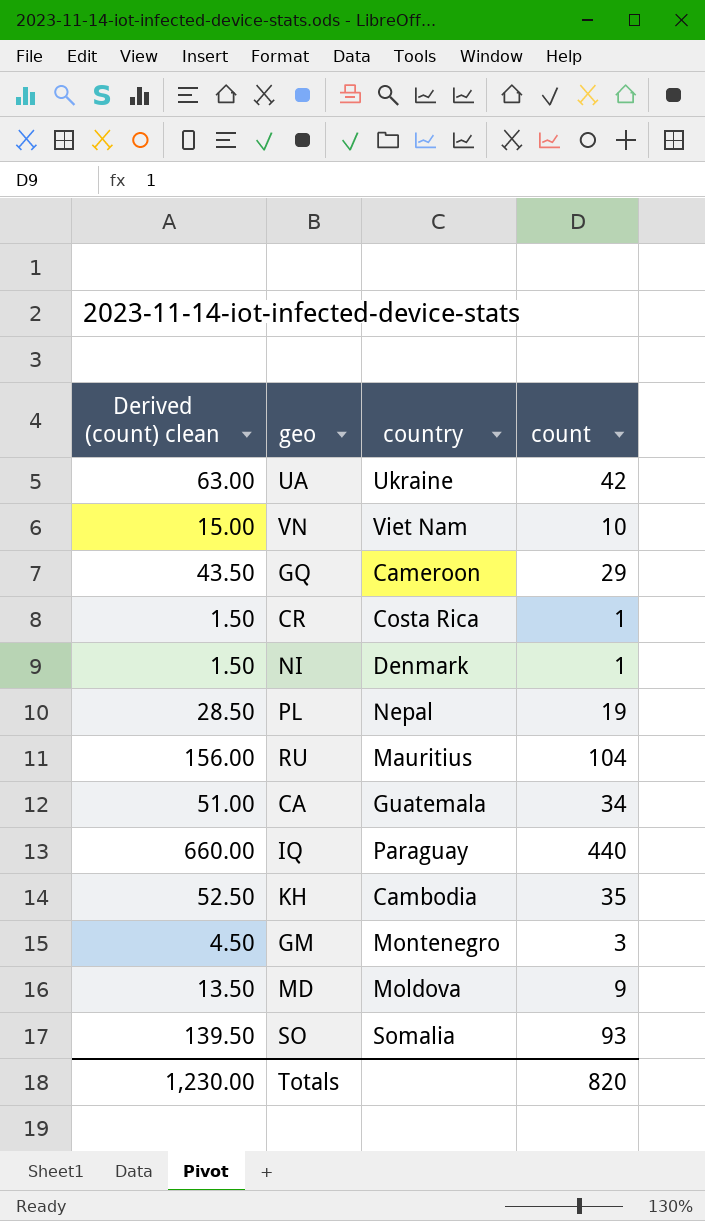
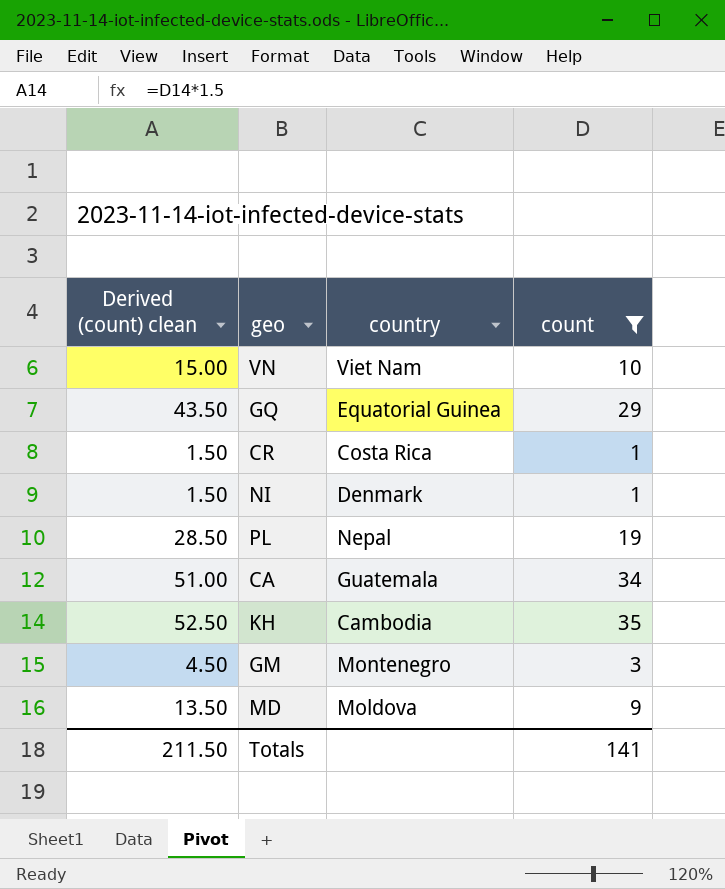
filter: none -> count <= 35
GQ | country: Cameroon -> Equatorial Guinea
Totals | Derived (count) clean: 1,230.00 -> 211.50
Totals | count: 820 -> 141

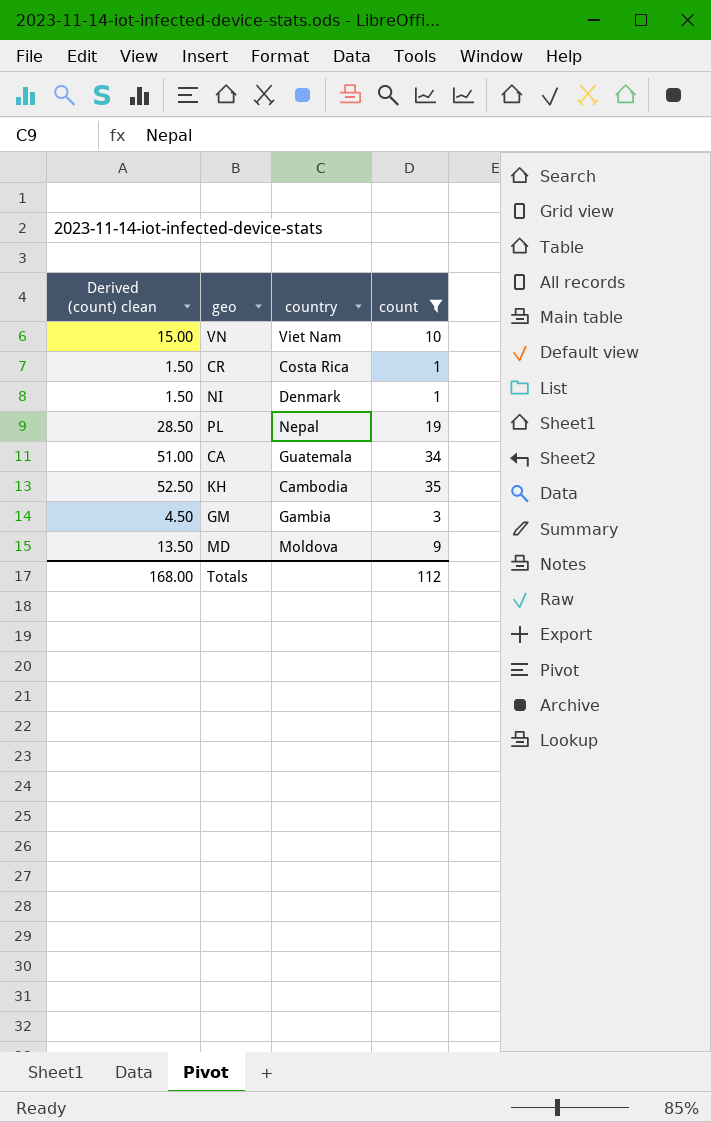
row GQ: 43.50 | Equatorial Guinea | 29 -> none
GM | country: Montenegro -> Gambia
Totals | Derived (count) clean: 211.50 -> 168.00
Totals | count: 141 -> 112

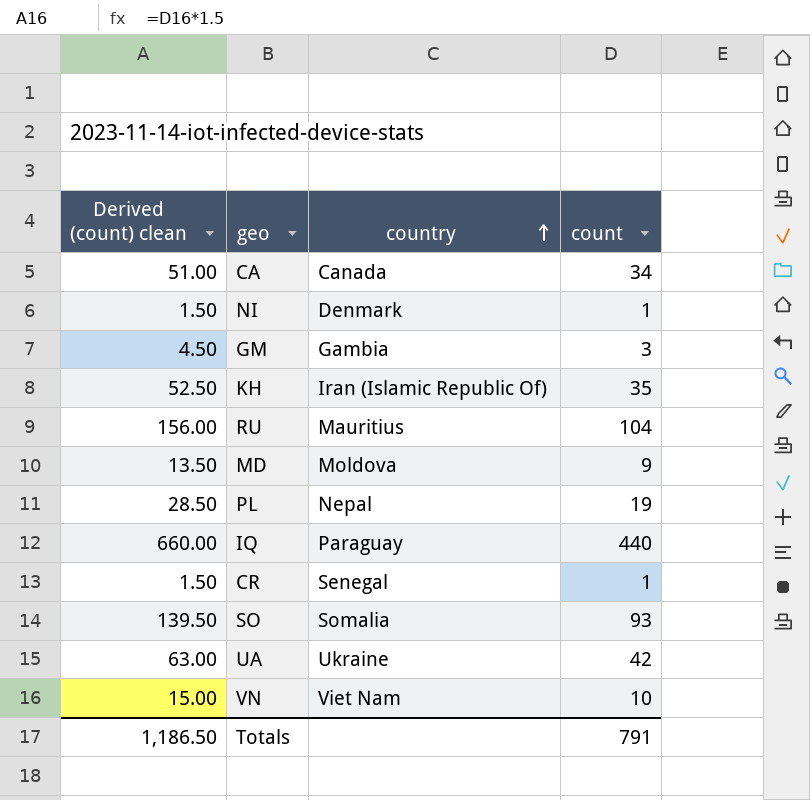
filter: count <= 35 -> none
row order: none -> country ascending
CA | country: Guatemala -> Canada
KH | country: Cambodia -> Iran (Islamic Republic Of)
CR | country: Costa Rica -> Senegal
Totals | Derived (count) clean: 168.00 -> 1,186.50
Totals | count: 112 -> 791

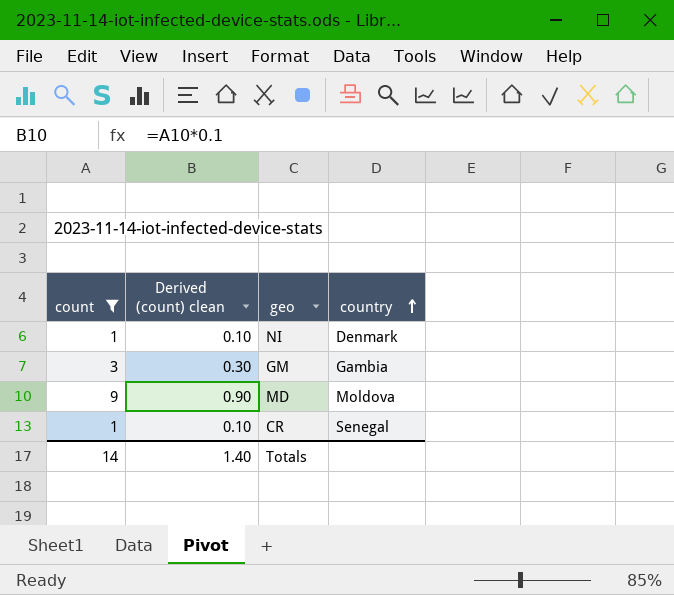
filter: none -> count <= 9
column count | position: 4 -> 1
column Derived (count) clean | formula: [count] * 1.5 -> [count] * 0.1
Totals | count: 791 -> 14
Totals | Derived (count) clean: 1,186.50 -> 1.40

